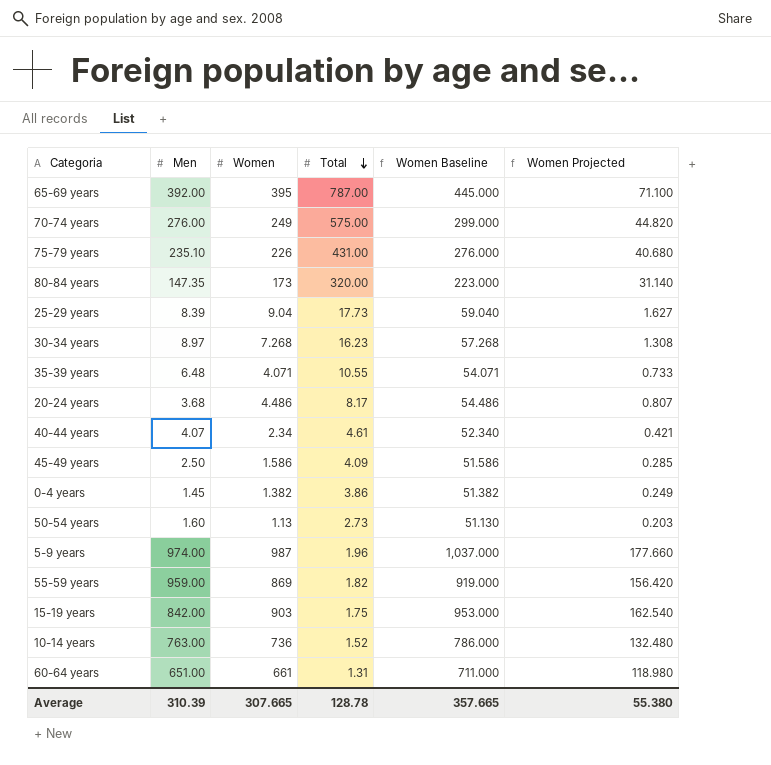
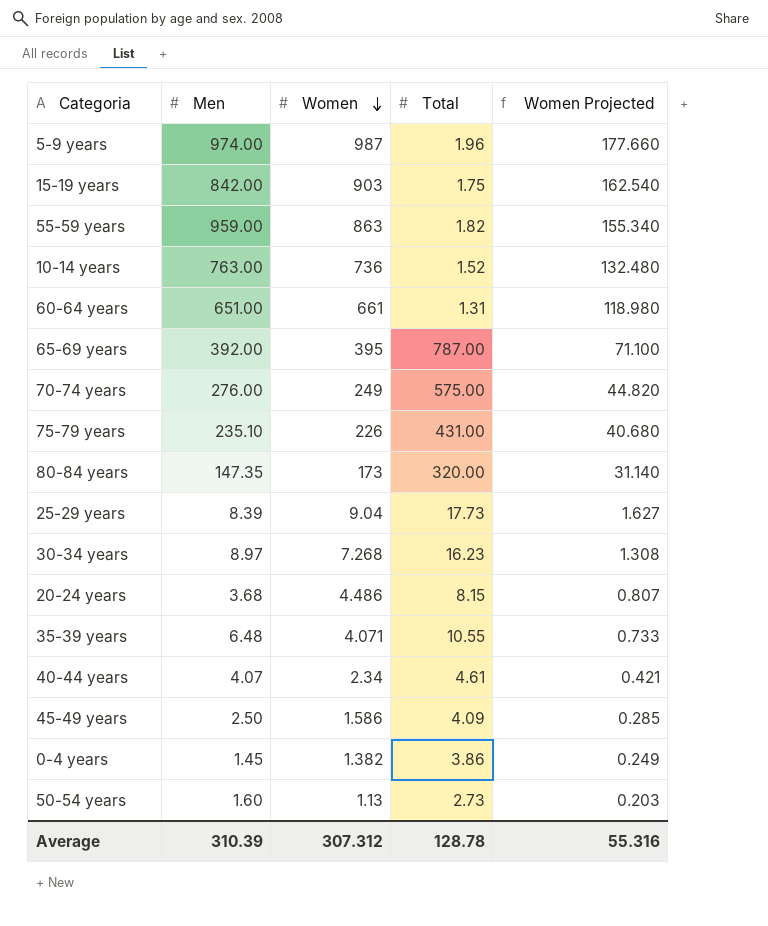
row order: Total descending -> Women descending
column Women Baseline | formula: [Women] + 50 -> none
55-59 years | Women: 869 -> 863
55-59 years | Women Projected: 156.420 -> 155.340
20-24 years | Total: 8.17 -> 8.15
Average | Women: 307.665 -> 307.312
Average | Women Projected: 55.380 -> 55.316

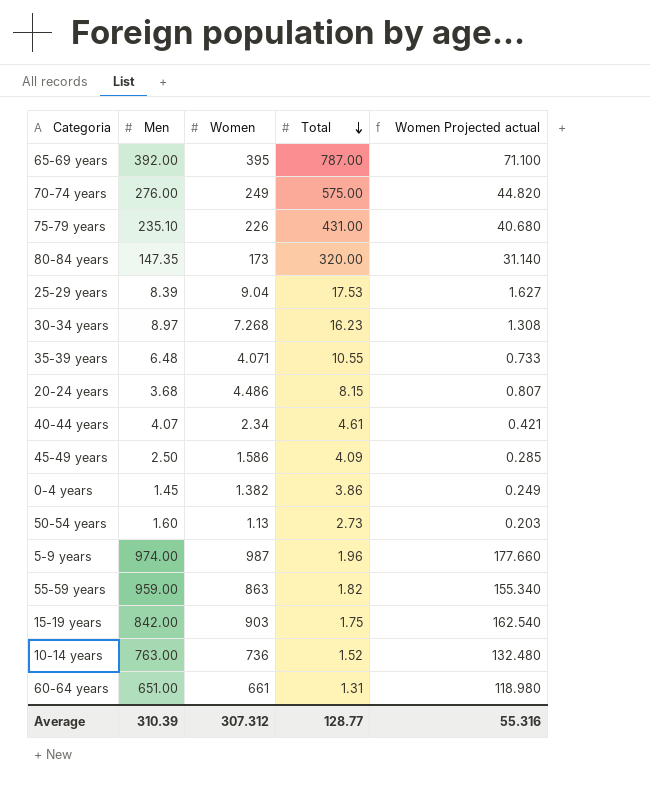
row order: Women descending -> Total descending
column name: Women Projected -> Women Projected actual
25-29 years | Total: 17.73 -> 17.53
Average | Total: 128.78 -> 128.77

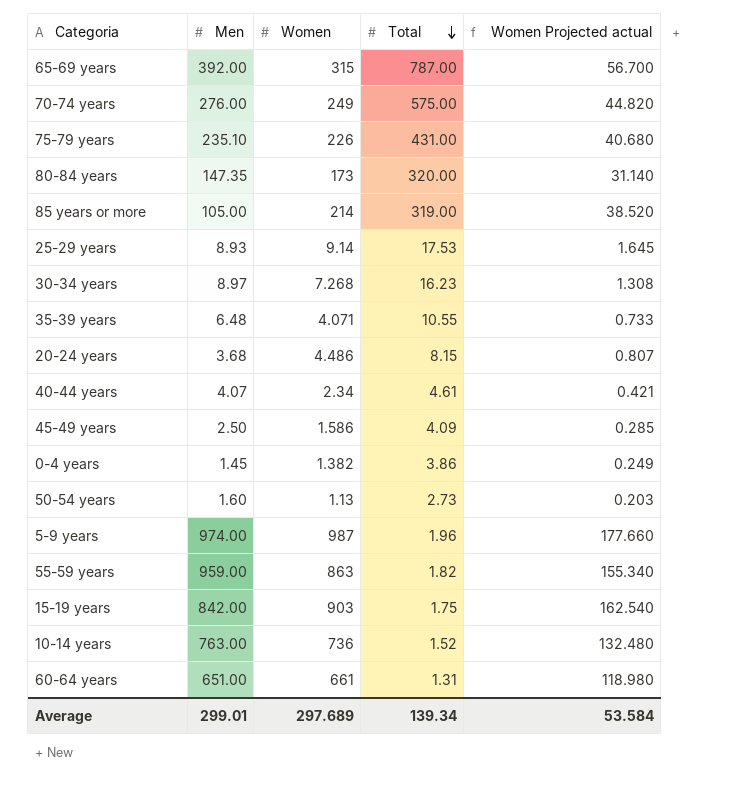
65-69 years | Women: 395 -> 315
65-69 years | Women Projected actual: 71.100 -> 56.700
row 85 years or more: none -> 105.00 | 214 | 319.00 | 38.520
25-29 years | Men: 8.39 -> 8.93
25-29 years | Women: 9.04 -> 9.14
25-29 years | Women Projected actual: 1.627 -> 1.645
Average | Men: 310.39 -> 299.01
Average | Women: 307.312 -> 297.689
Average | Total: 128.77 -> 139.34
Average | Women Projected actual: 55.316 -> 53.584

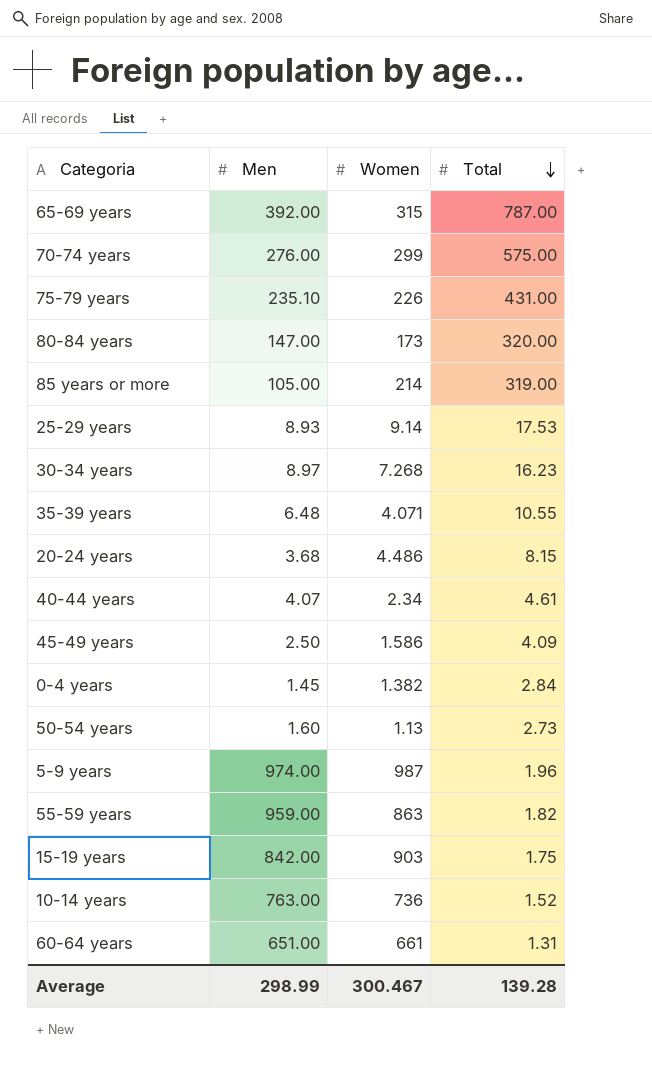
column Women Projected actual | formula: [Women] * 0.18 -> none
70-74 years | Women: 249 -> 299
80-84 years | Men: 147.35 -> 147.00
0-4 years | Total: 3.86 -> 2.84
Average | Men: 299.01 -> 298.99
Average | Women: 297.689 -> 300.467
Average | Total: 139.34 -> 139.28

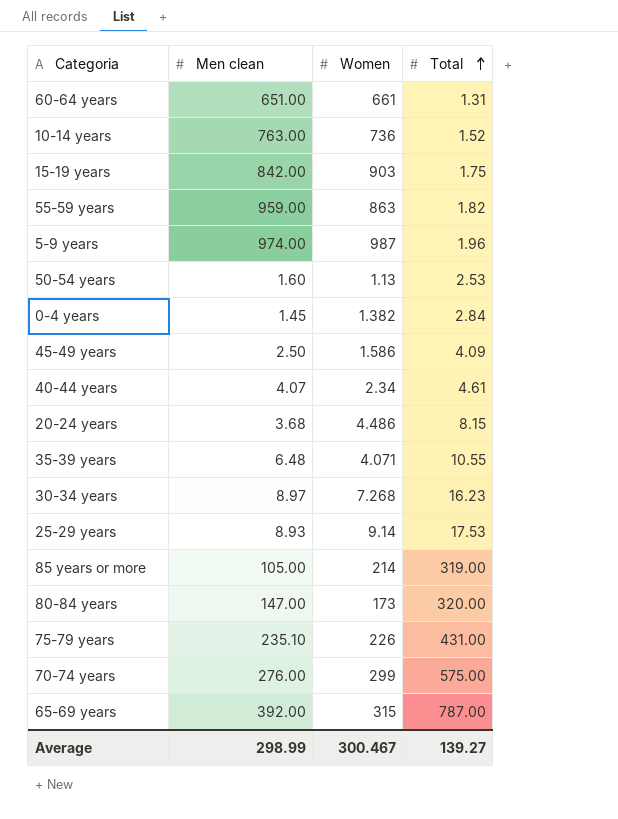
row order: Total descending -> Total ascending
column name: Men -> Men clean
50-54 years | Total: 2.73 -> 2.53
Average | Total: 139.28 -> 139.27

